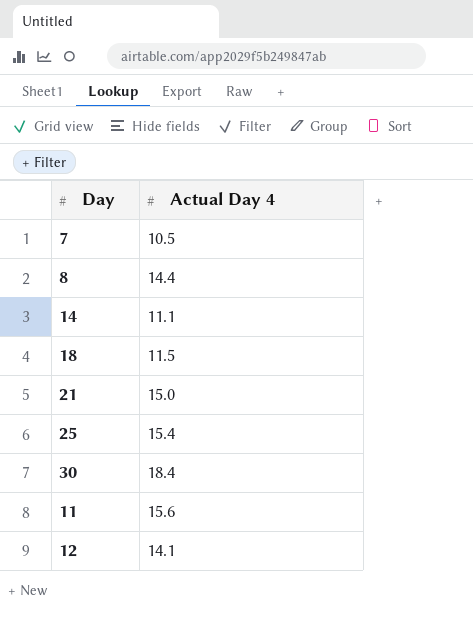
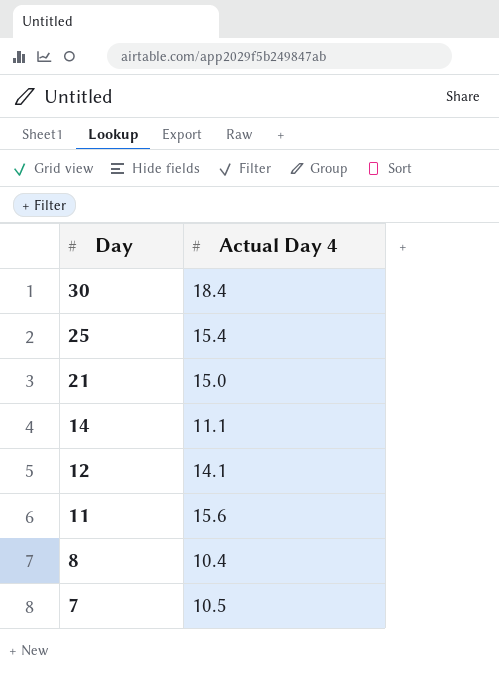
row order: none -> Day descending
row 18: 11.5 -> none
8 | Actual Day 4: 14.4 -> 10.4

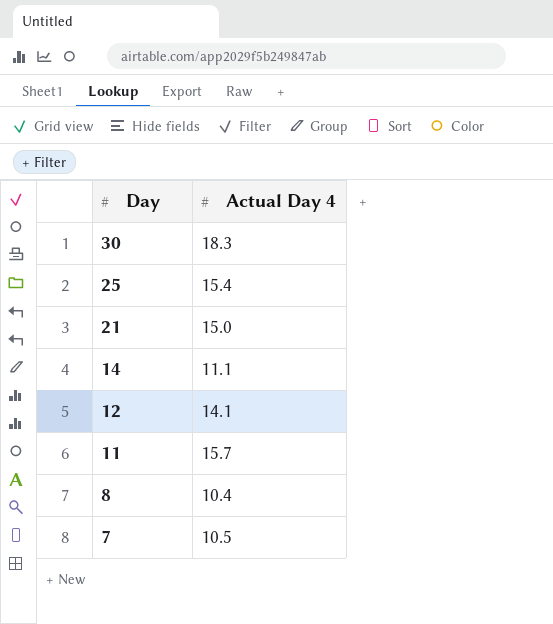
30 | Actual Day 4: 18.4 -> 18.3
11 | Actual Day 4: 15.6 -> 15.7

